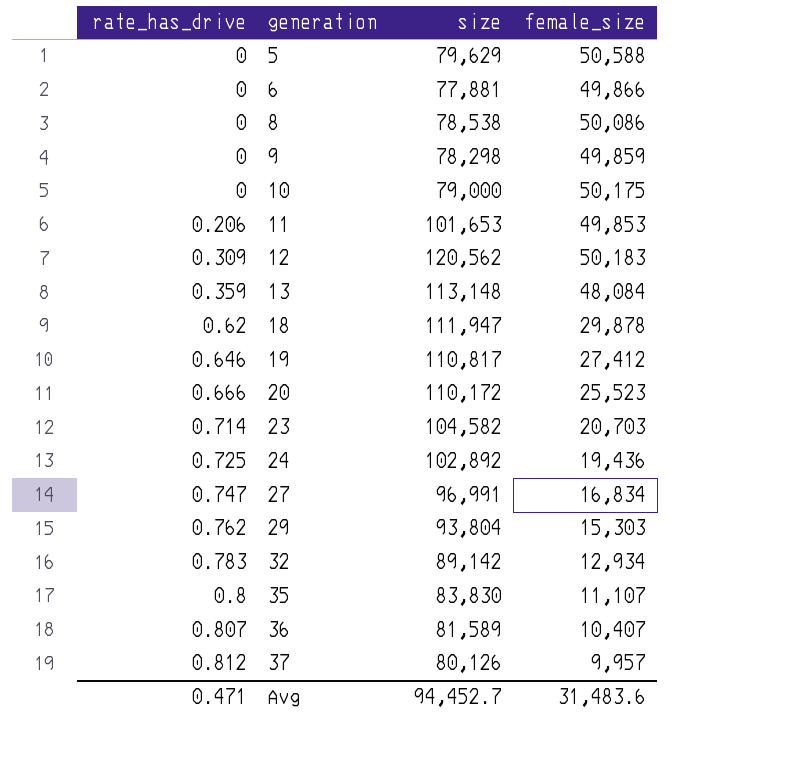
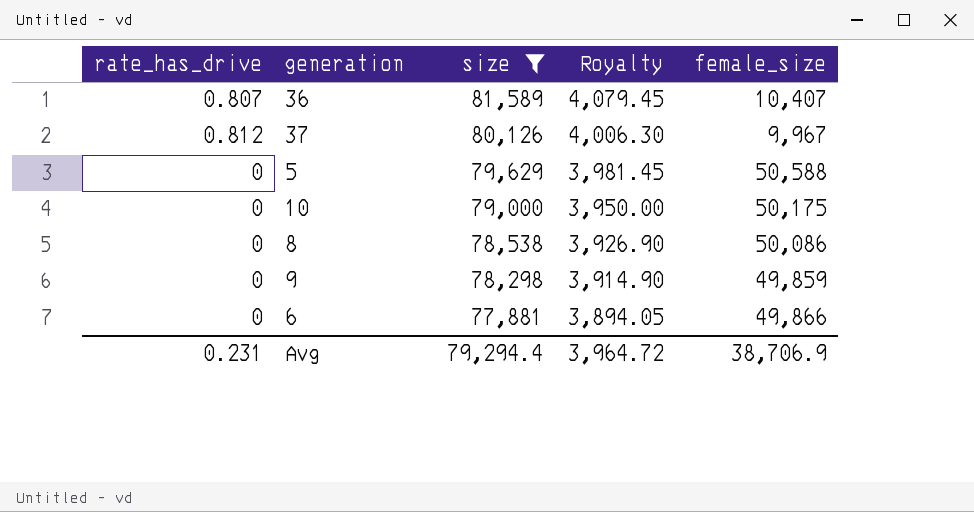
filter: none -> size <= 81,589
row order: rate_has_drive ascending -> size descending
column Royalty | formula: none -> [size] * 0.05
37 | female_size: 9,957 -> 9,967
Avg | rate_has_drive: 0.471 -> 0.231
Avg | size: 94,452.7 -> 79,294.4
Avg | female_size: 31,483.6 -> 38,706.9

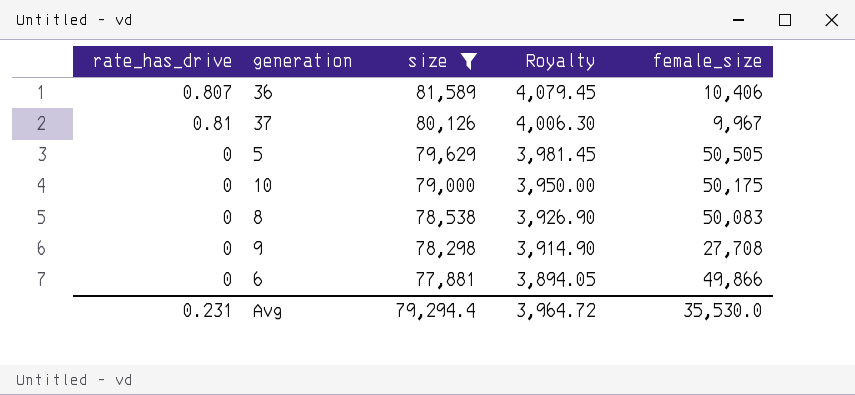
36 | female_size: 10,407 -> 10,406
37 | rate_has_drive: 0.812 -> 0.81
5 | female_size: 50,588 -> 50,505
8 | female_size: 50,086 -> 50,083
9 | female_size: 49,859 -> 27,708
Avg | female_size: 38,706.9 -> 35,530.0

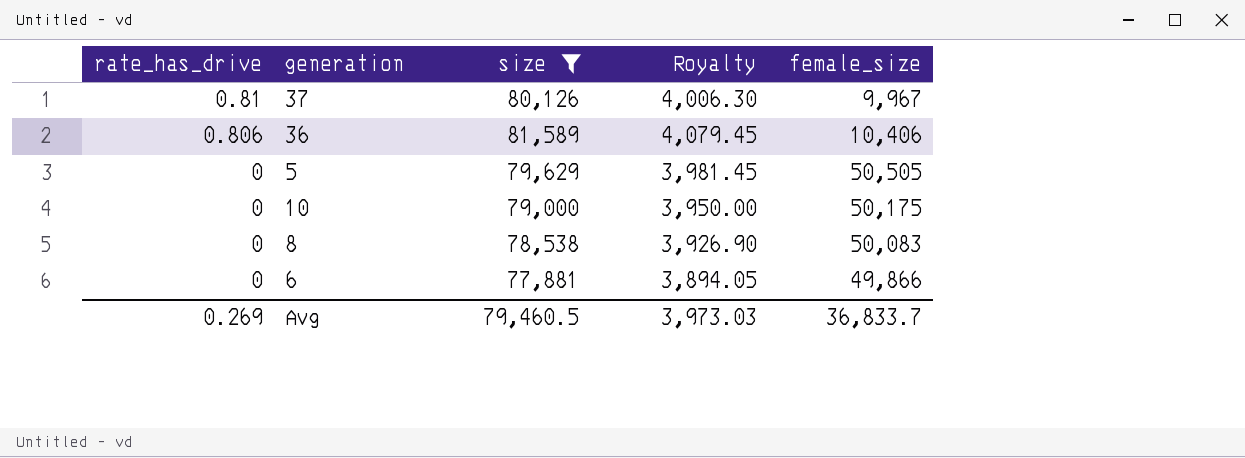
row order: size descending -> rate_has_drive descending
row 9: 0 | 78,298 | 3,914.90 | 27,708 -> none
36 | rate_has_drive: 0.807 -> 0.806
Avg | rate_has_drive: 0.231 -> 0.269
Avg | size: 79,294.4 -> 79,460.5
Avg | Royalty: 3,964.72 -> 3,973.03
Avg | female_size: 35,530.0 -> 36,833.7

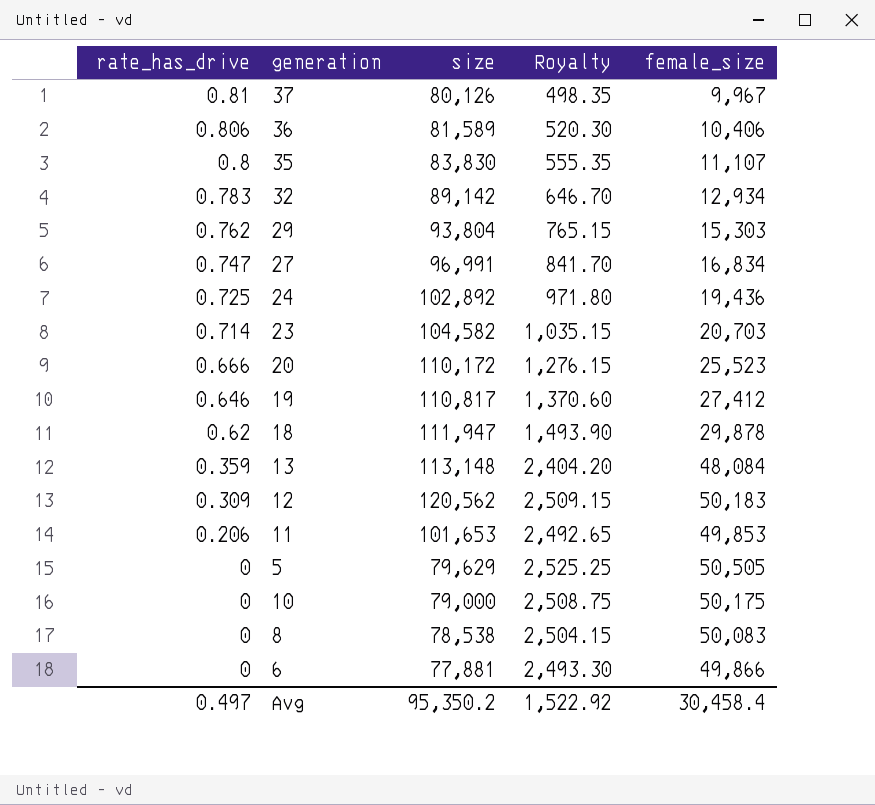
filter: size <= 81,589 -> none
column Royalty | formula: [size] * 0.05 -> [female_size] * 0.05
Avg | rate_has_drive: 0.269 -> 0.497
Avg | size: 79,460.5 -> 95,350.2
Avg | Royalty: 3,973.03 -> 1,522.92
Avg | female_size: 36,833.7 -> 30,458.4

